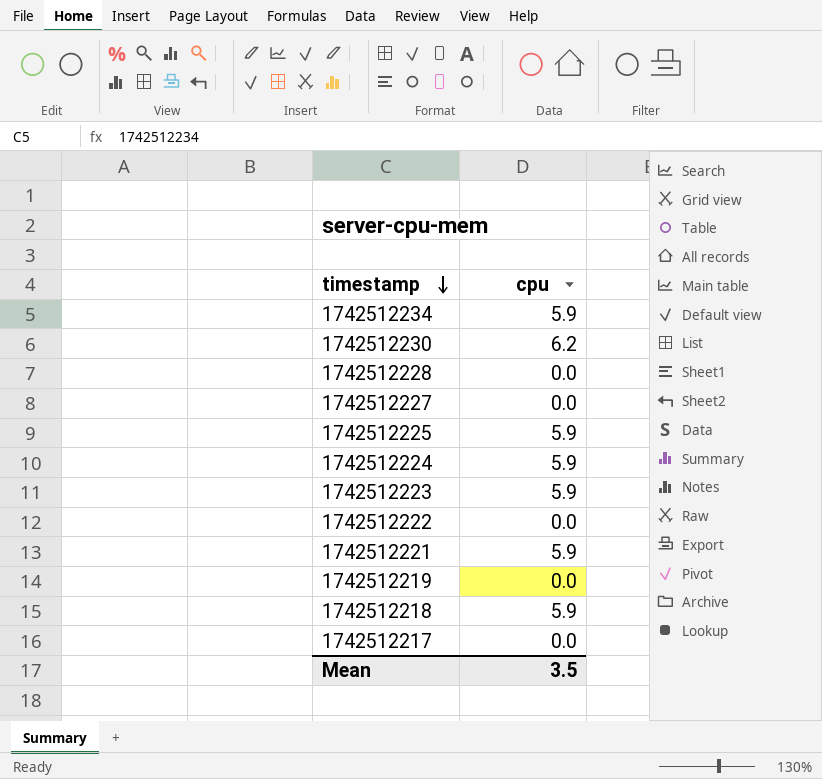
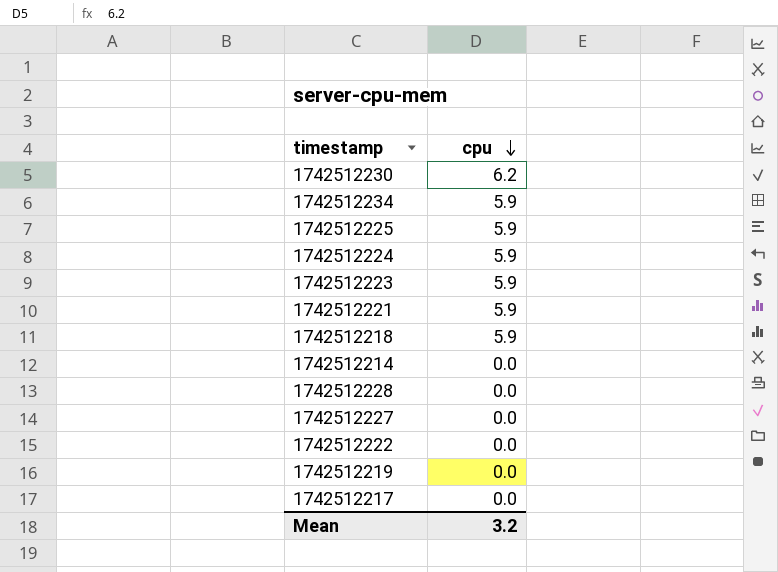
row order: timestamp descending -> cpu descending
row 1742512214: none -> 0.0
Mean | cpu: 3.5 -> 3.2

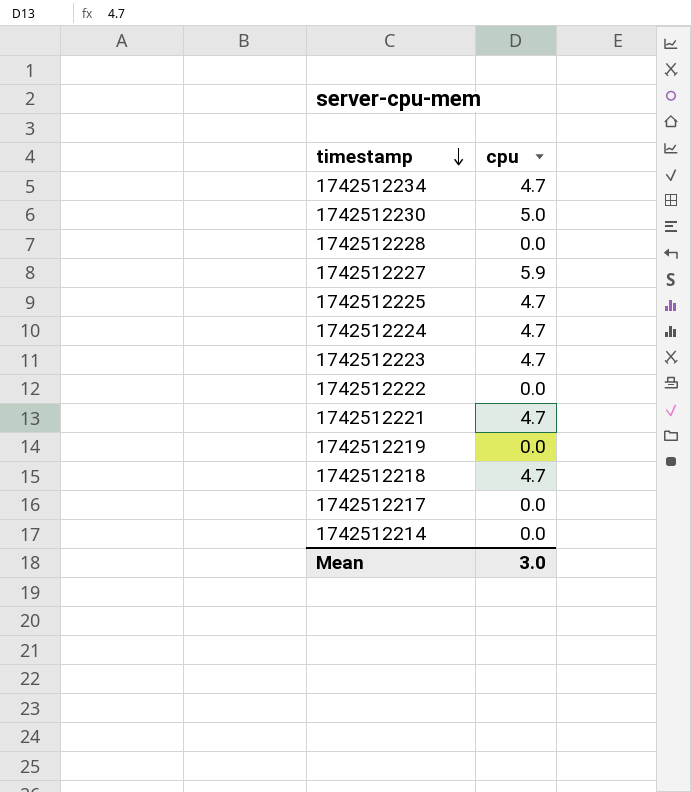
row order: cpu descending -> timestamp descending
1742512234 | cpu: 5.9 -> 4.7
1742512230 | cpu: 6.2 -> 5.0
1742512227 | cpu: 0.0 -> 5.9
1742512225 | cpu: 5.9 -> 4.7
1742512224 | cpu: 5.9 -> 4.7
1742512223 | cpu: 5.9 -> 4.7
1742512221 | cpu: 5.9 -> 4.7
1742512218 | cpu: 5.9 -> 4.7
Mean | cpu: 3.2 -> 3.0

